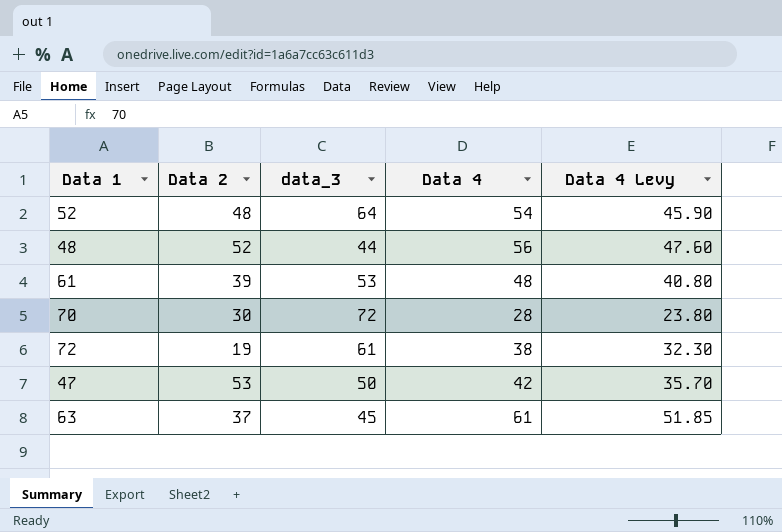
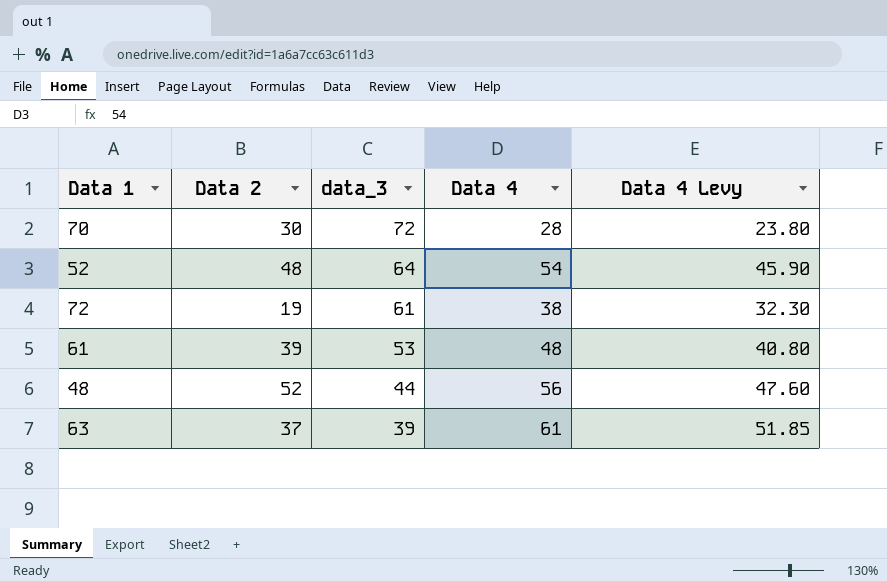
row order: none -> data_3 descending
row 47: 53 | 50 | 42 | 35.70 -> none
63 | data_3: 45 -> 39

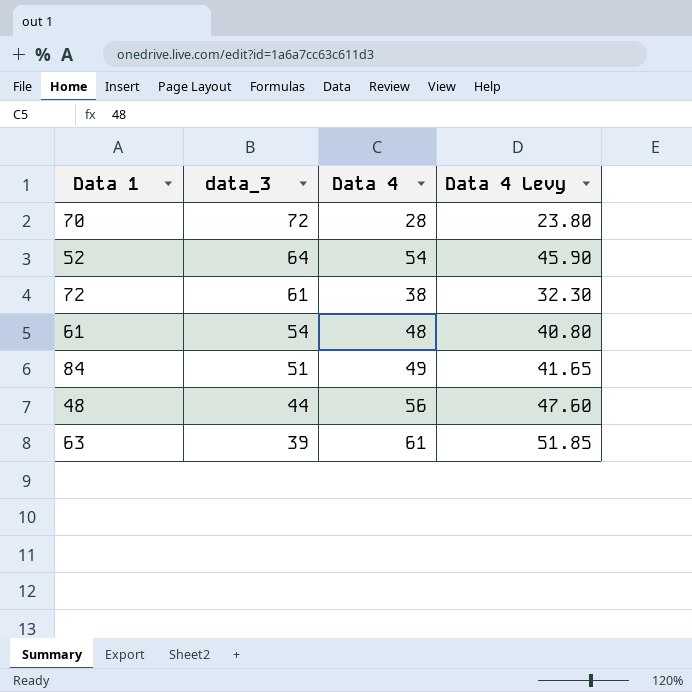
column Data 2 | position: 2 -> none
61 | data_3: 53 -> 54
row 84: none -> 51 | 49 | 41.65

